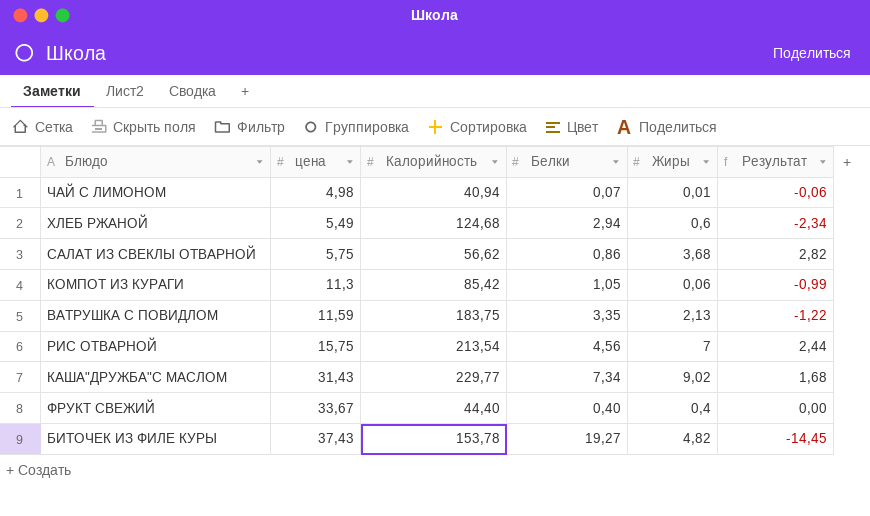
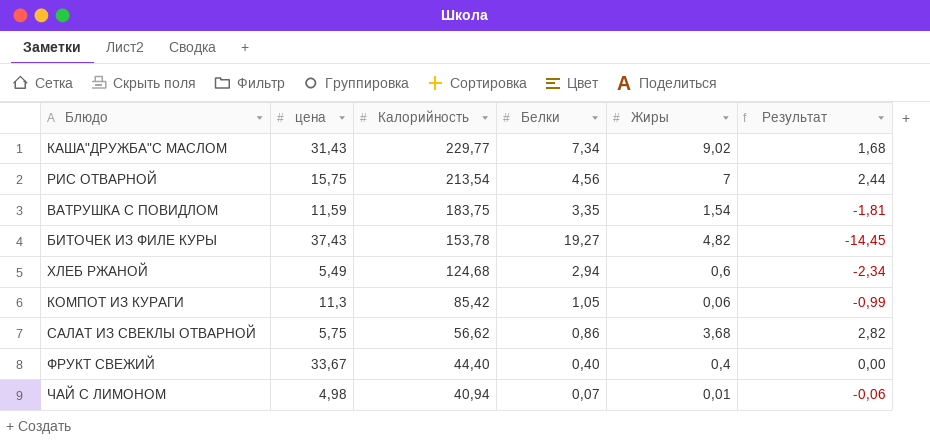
row order: цена ascending -> Калорийность descending
ВАТРУШКА С ПОВИДЛОМ | Жиры: 2,13 -> 1,54
ВАТРУШКА С ПОВИДЛОМ | Результат: -1,22 -> -1,81

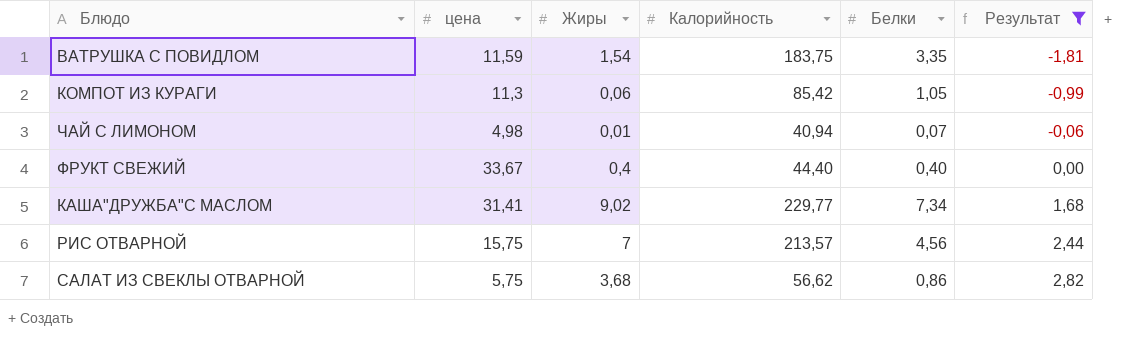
filter: none -> Результат >= -1,81
row order: Калорийность descending -> Результат ascending
column Жиры | position: 5 -> 3
КАША"ДРУЖБА"С МАСЛОМ | цена: 31,43 -> 31,41
РИС ОТВАРНОЙ | Калорийность: 213,54 -> 213,57

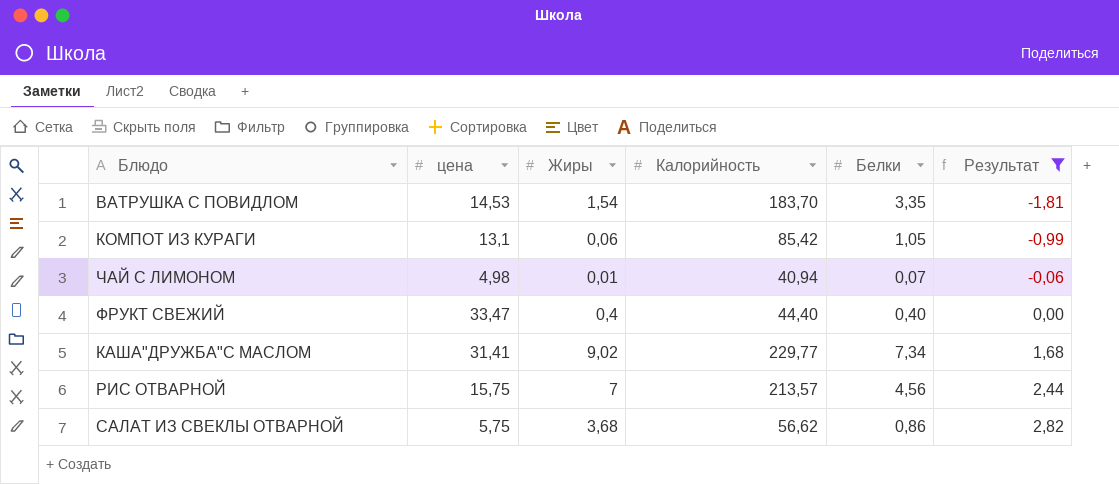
ВАТРУШКА С ПОВИДЛОМ | цена: 11,59 -> 14,53
ВАТРУШКА С ПОВИДЛОМ | Калорийность: 183,75 -> 183,70
КОМПОТ ИЗ КУРАГИ | цена: 11,3 -> 13,1
ФРУКТ СВЕЖИЙ | цена: 33,67 -> 33,47

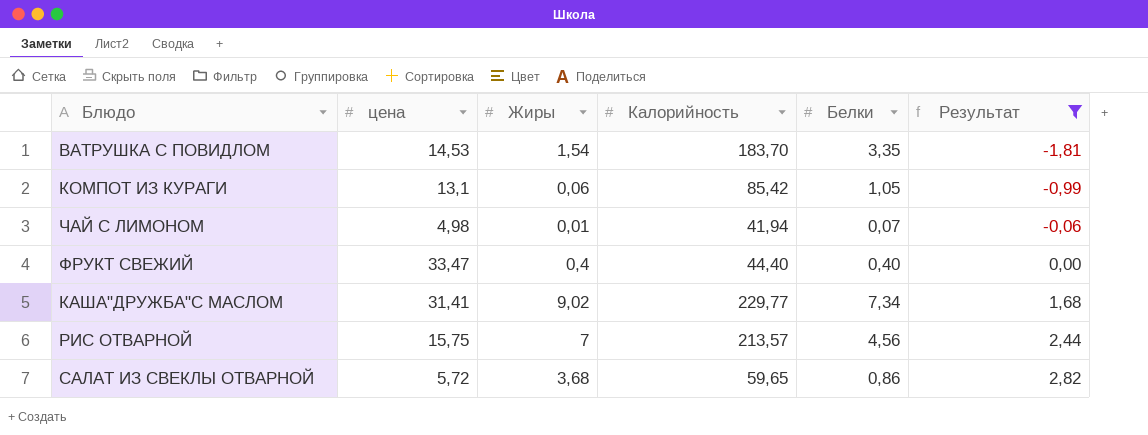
ЧАЙ С ЛИМОНОМ | Калорийность: 40,94 -> 41,94
САЛАТ ИЗ СВЕКЛЫ ОТВАРНОЙ | цена: 5,75 -> 5,72
САЛАТ ИЗ СВЕКЛЫ ОТВАРНОЙ | Калорийность: 56,62 -> 59,65

